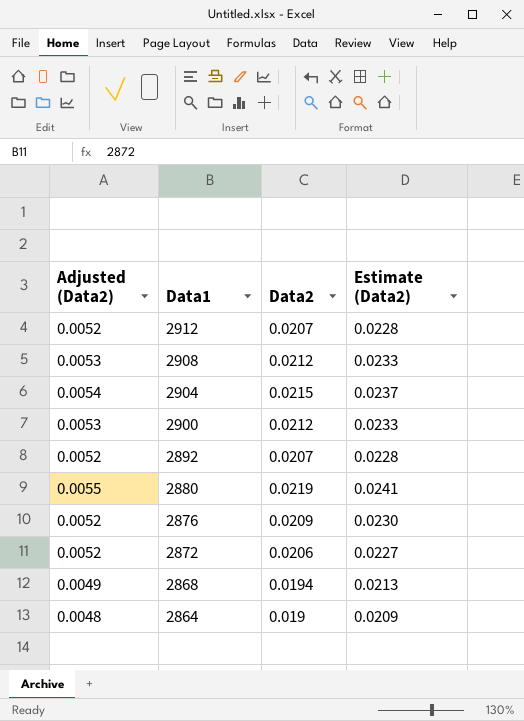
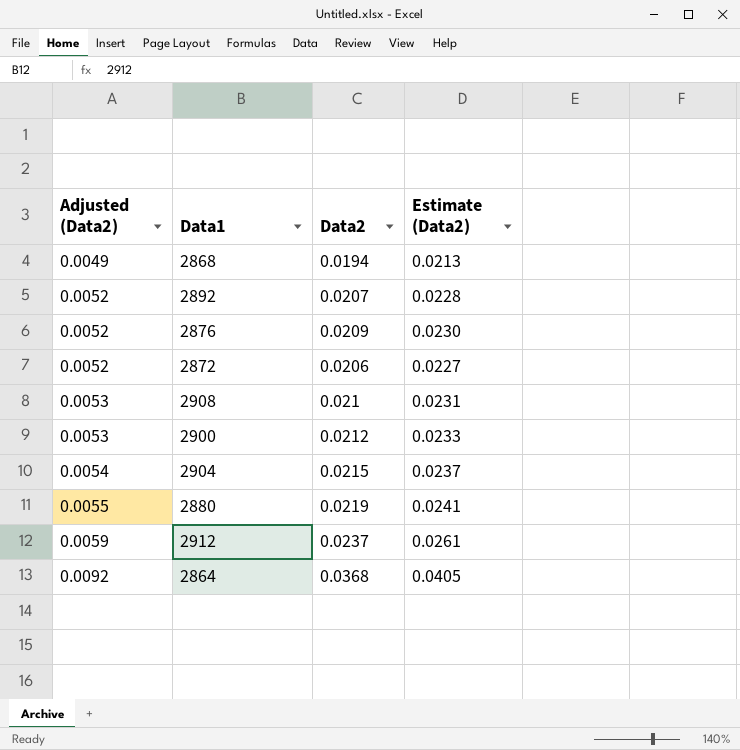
row order: Data1 descending -> Adjusted (Data2) ascending
2908 | Data2: 0.0212 -> 0.021
2908 | Estimate (Data2): 0.0233 -> 0.0231
2912 | Adjusted (Data2): 0.0052 -> 0.0059
2912 | Data2: 0.0207 -> 0.0237
2912 | Estimate (Data2): 0.0228 -> 0.0261
2864 | Adjusted (Data2): 0.0048 -> 0.0092
2864 | Data2: 0.019 -> 0.0368
2864 | Estimate (Data2): 0.0209 -> 0.0405

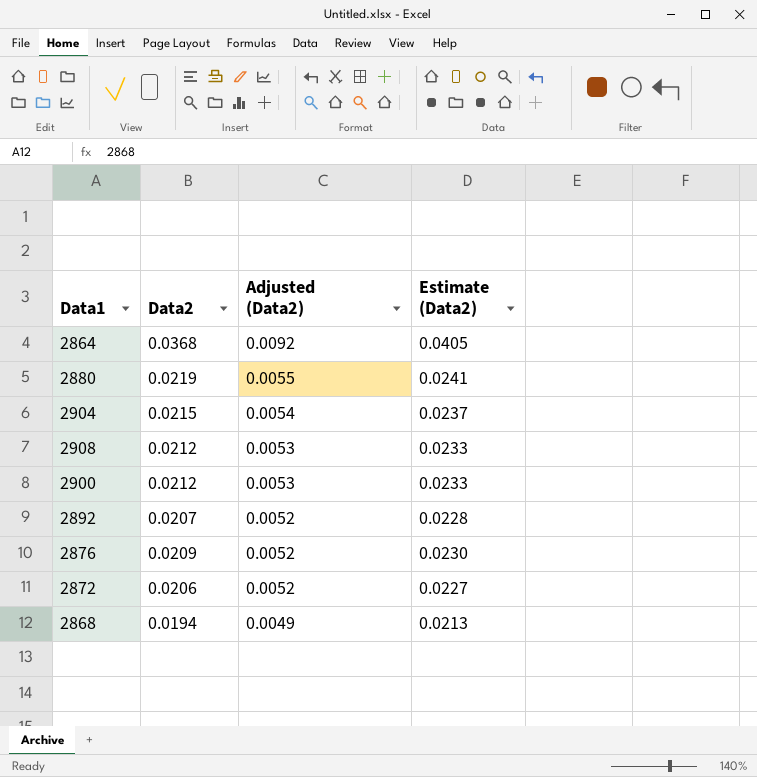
row order: Adjusted (Data2) ascending -> Adjusted (Data2) descending
column Adjusted (Data2) | position: 1 -> 3
row 2912: 0.0059 | 0.0237 | 0.0261 -> none
2908 | Data2: 0.021 -> 0.0212
2908 | Estimate (Data2): 0.0231 -> 0.0233

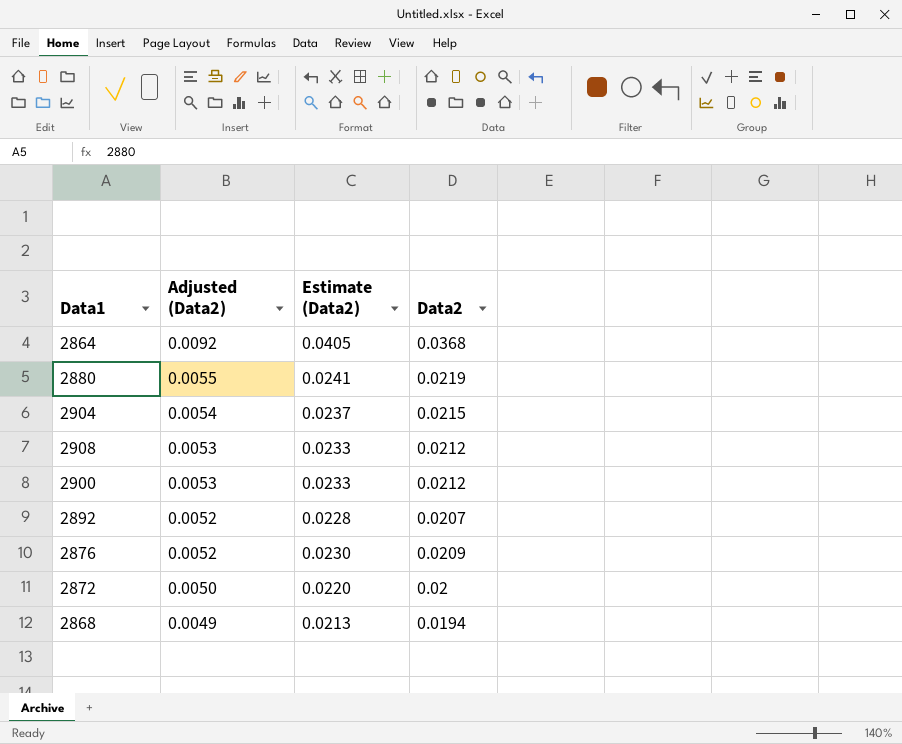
column Data2 | position: 2 -> 4
2872 | Adjusted (Data2): 0.0052 -> 0.0050
2872 | Estimate (Data2): 0.0227 -> 0.0220
2872 | Data2: 0.0206 -> 0.02

